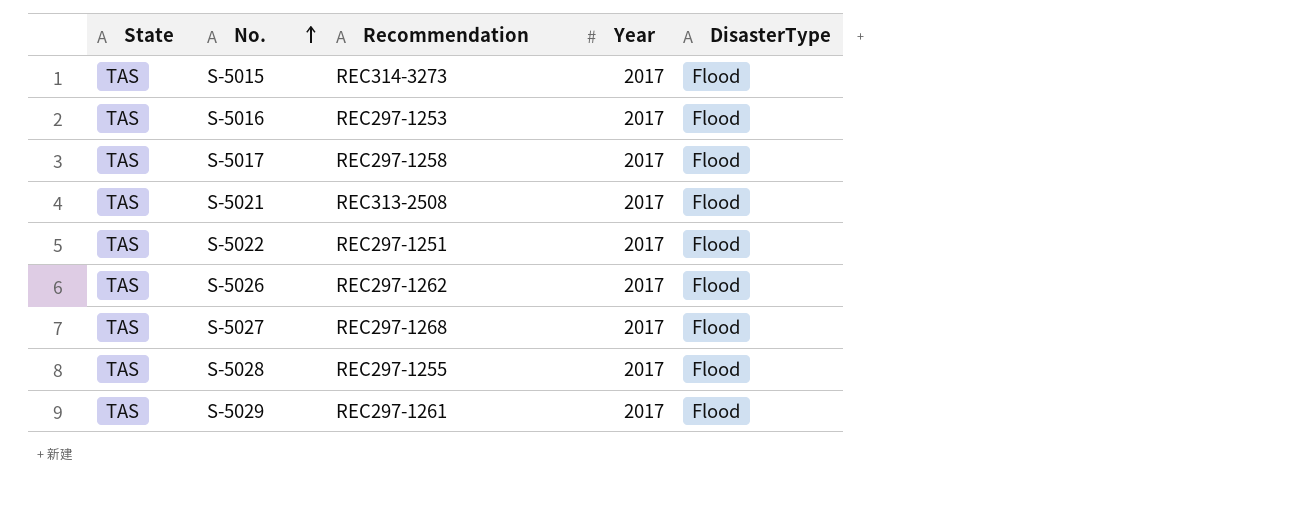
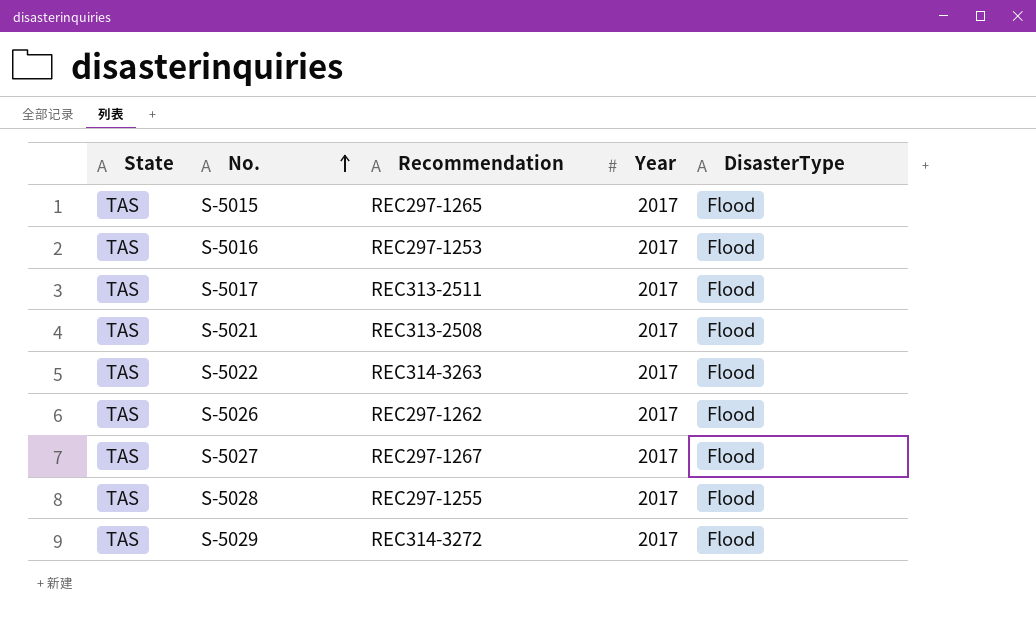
S-5015 | Recommendation: REC314-3273 -> REC297-1265
S-5017 | Recommendation: REC297-1258 -> REC313-2511
S-5022 | Recommendation: REC297-1251 -> REC314-3263
S-5027 | Recommendation: REC297-1268 -> REC297-1267
S-5029 | Recommendation: REC297-1261 -> REC314-3272

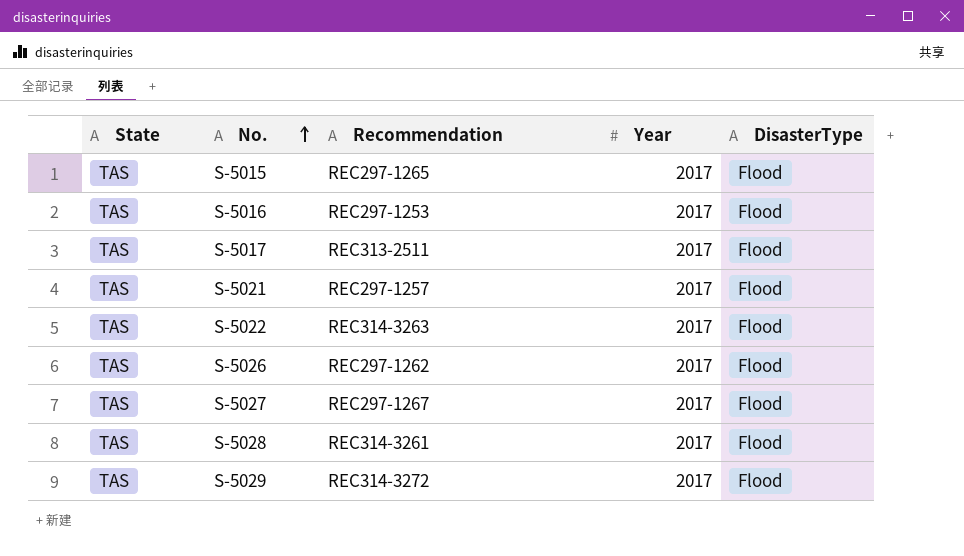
S-5021 | Recommendation: REC313-2508 -> REC297-1257
S-5028 | Recommendation: REC297-1255 -> REC314-3261

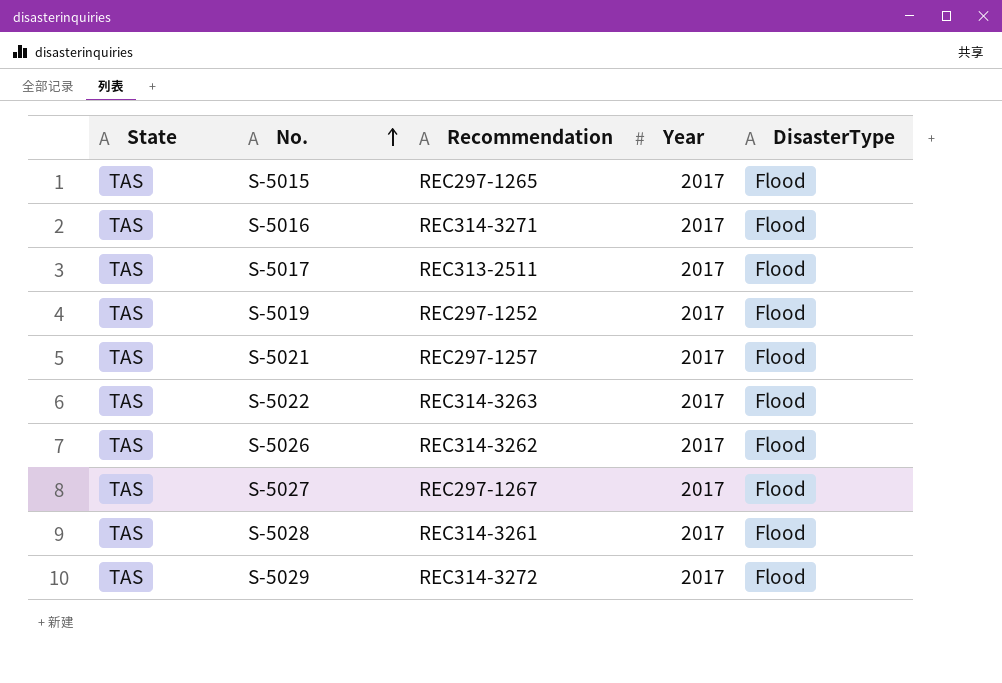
S-5016 | Recommendation: REC297-1253 -> REC314-3271
row S-5019: none -> TAS | REC297-1252 | 2017 | Flood
S-5026 | Recommendation: REC297-1262 -> REC314-3262

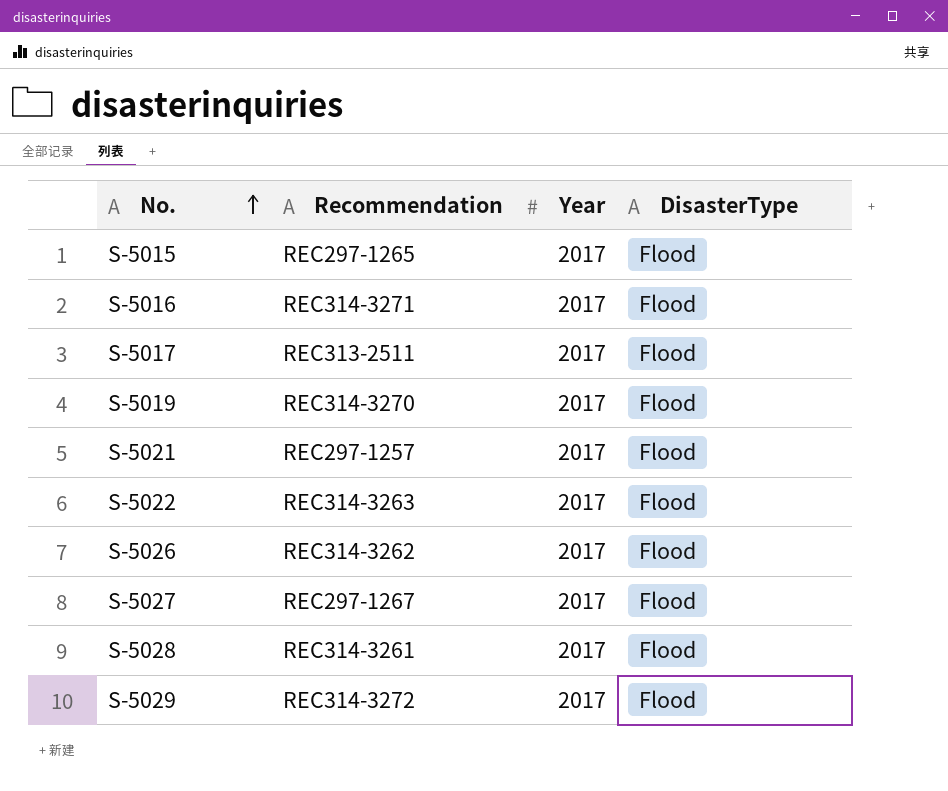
column State | position: 1 -> none
S-5019 | Recommendation: REC297-1252 -> REC314-3270

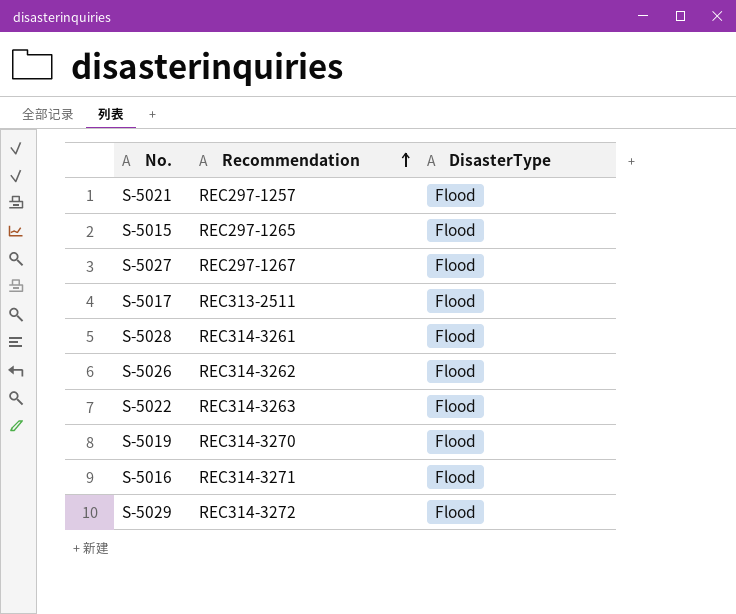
row order: No. ascending -> Recommendation ascending
column Year | position: 3 -> none

